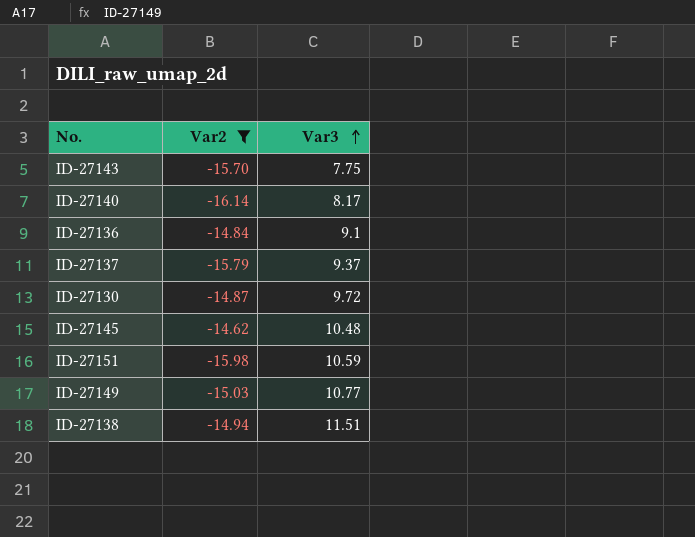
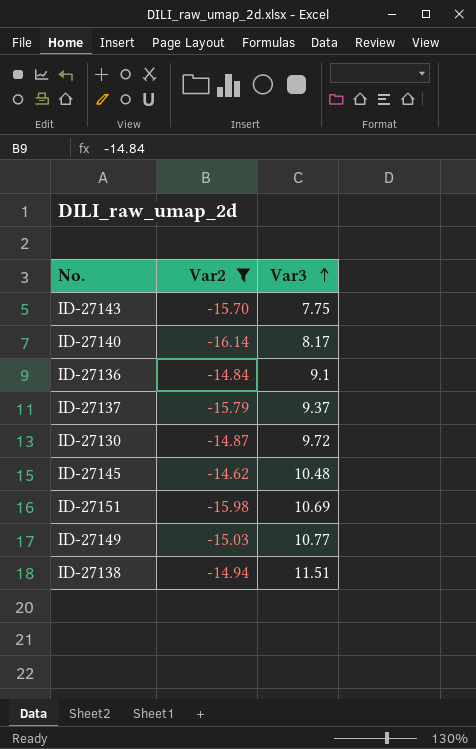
ID-27151 | Var3: 10.59 -> 10.69

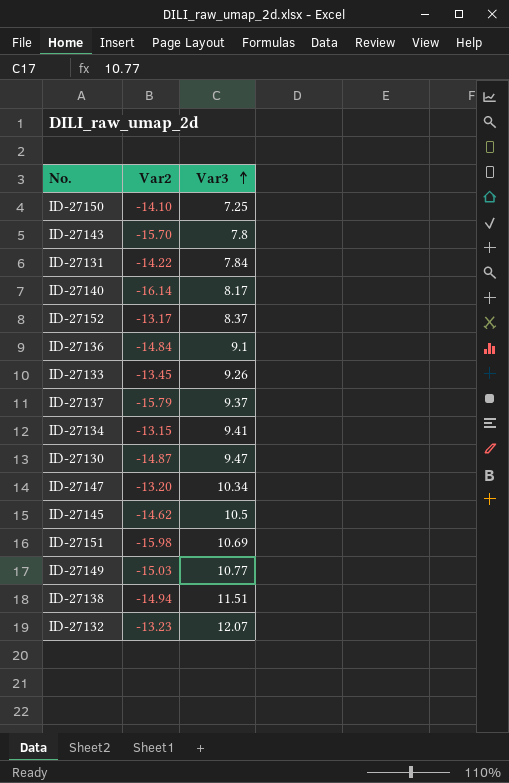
filter: Var2 <= -14.62 -> none
ID-27143 | Var3: 7.75 -> 7.8
ID-27130 | Var3: 9.72 -> 9.47
ID-27145 | Var3: 10.48 -> 10.5

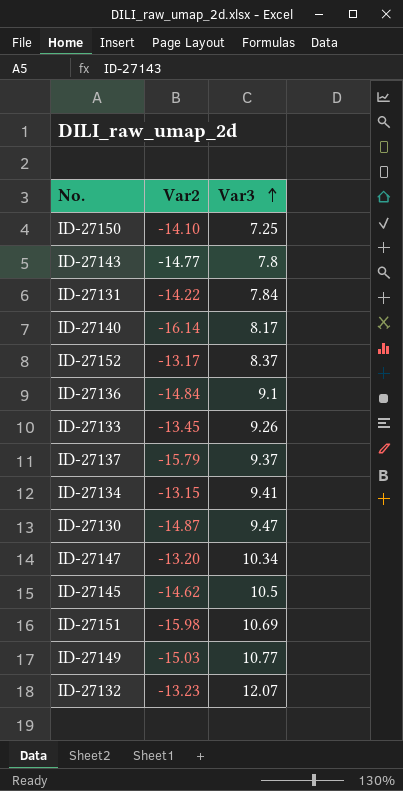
row ID-27138: -14.94 | 11.51 -> none
ID-27143 | Var2: -15.70 -> -14.77

